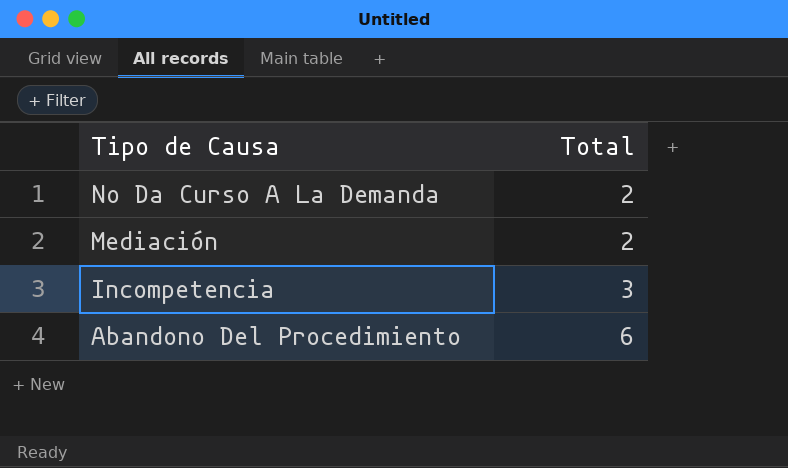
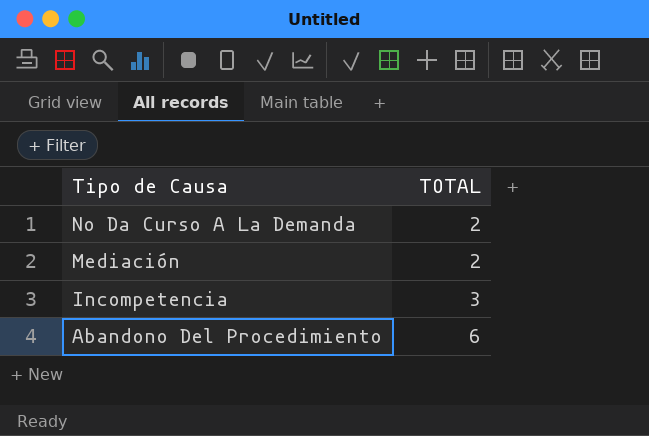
column name: Total -> TOTAL

